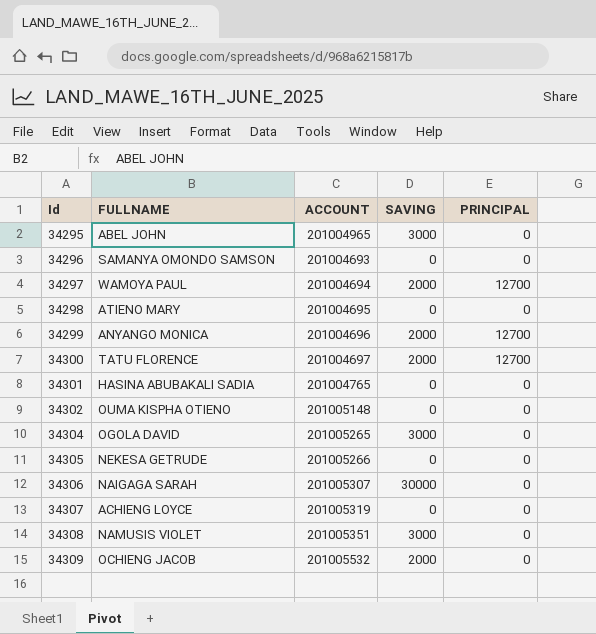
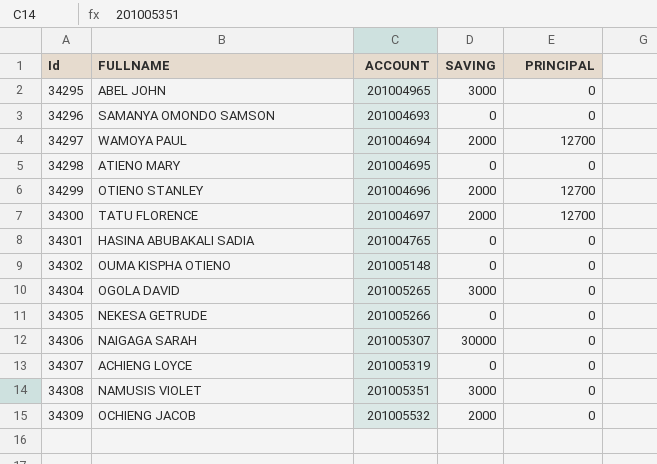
34299 | FULLNAME: ANYANGO MONICA -> OTIENO STANLEY

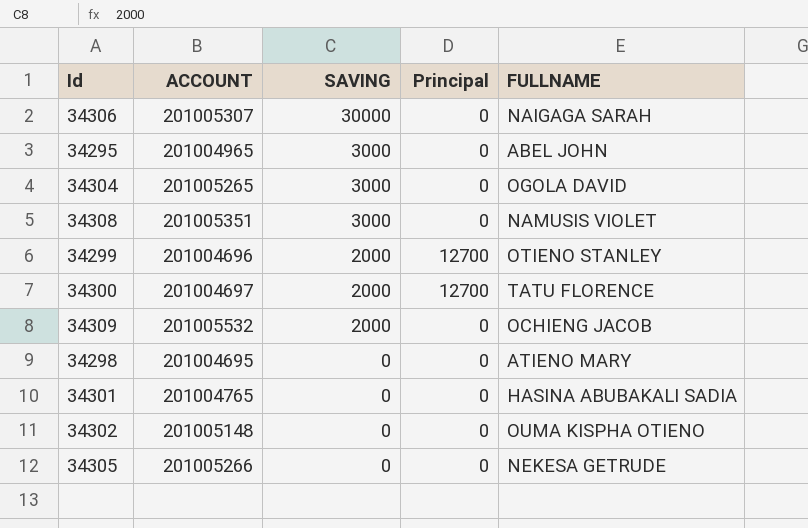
row order: Id ascending -> SAVING descending
column name: PRINCIPAL -> Principal
column FULLNAME | position: 2 -> 5
row 34296: SAMANYA OMONDO SAMSON | 201004693 | 0 | 0 -> none
row 34297: WAMOYA PAUL | 201004694 | 2000 | 12700 -> none
row 34307: ACHIENG LOYCE | 201005319 | 0 | 0 -> none

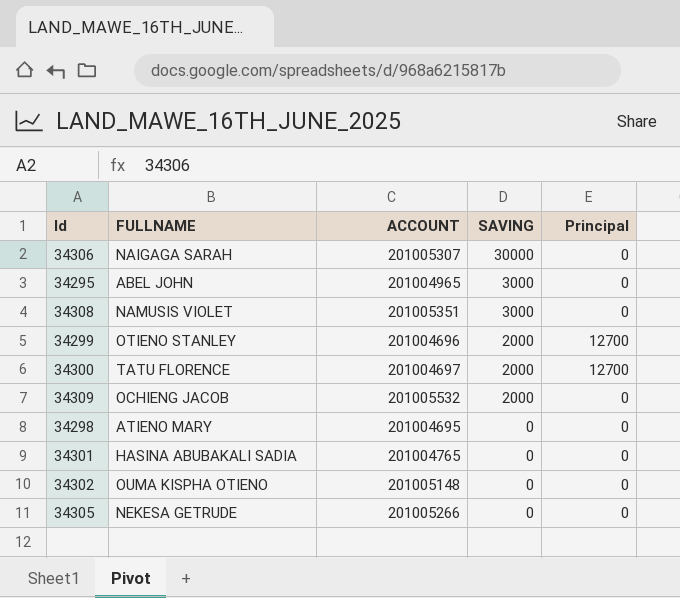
column FULLNAME | position: 5 -> 2
row 34304: 201005265 | 3000 | 0 | OGOLA DAVID -> none

